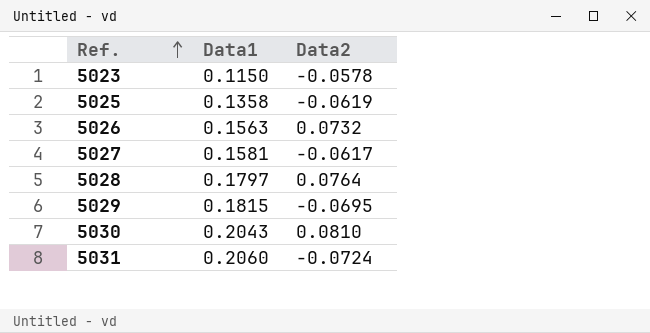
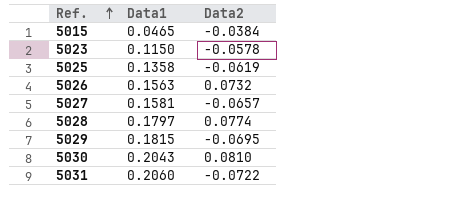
row 5015: none -> 0.0465 | -0.0384
5027 | Data2: -0.0617 -> -0.0657
5028 | Data2: 0.0764 -> 0.0774
5031 | Data2: -0.0724 -> -0.0722

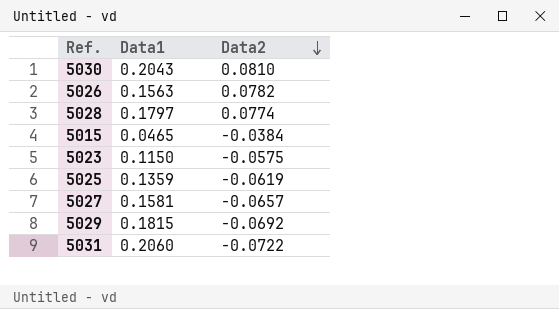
row order: Ref. ascending -> Data2 descending
5026 | Data2: 0.0732 -> 0.0782
5023 | Data2: -0.0578 -> -0.0575
5025 | Data1: 0.1358 -> 0.1359
5029 | Data2: -0.0695 -> -0.0692

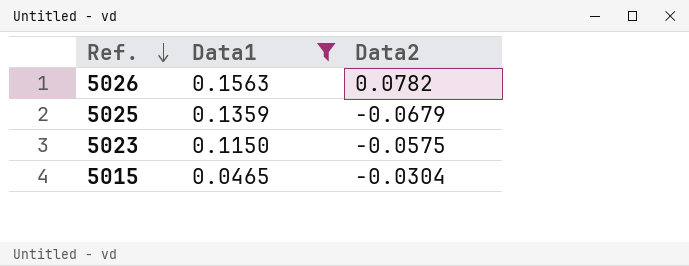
filter: none -> Data1 <= 0.1563
row order: Data2 descending -> Ref. descending
5025 | Data2: -0.0619 -> -0.0679
5015 | Data2: -0.0384 -> -0.0304

